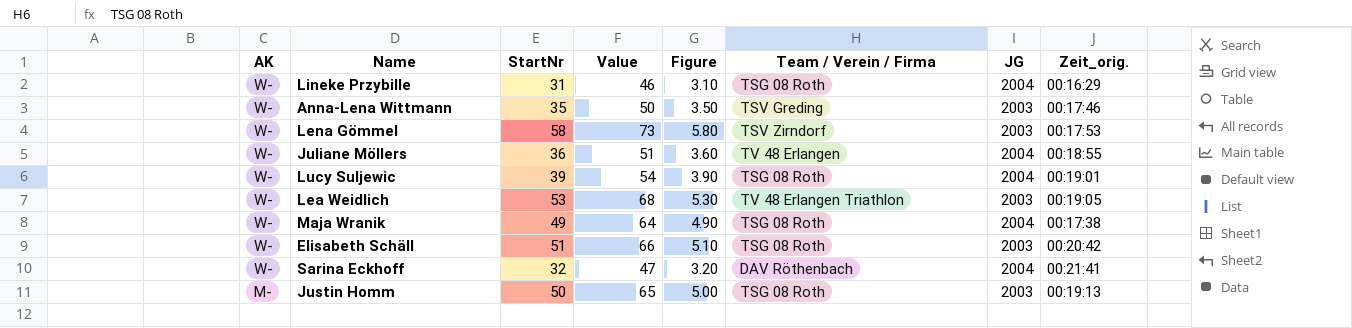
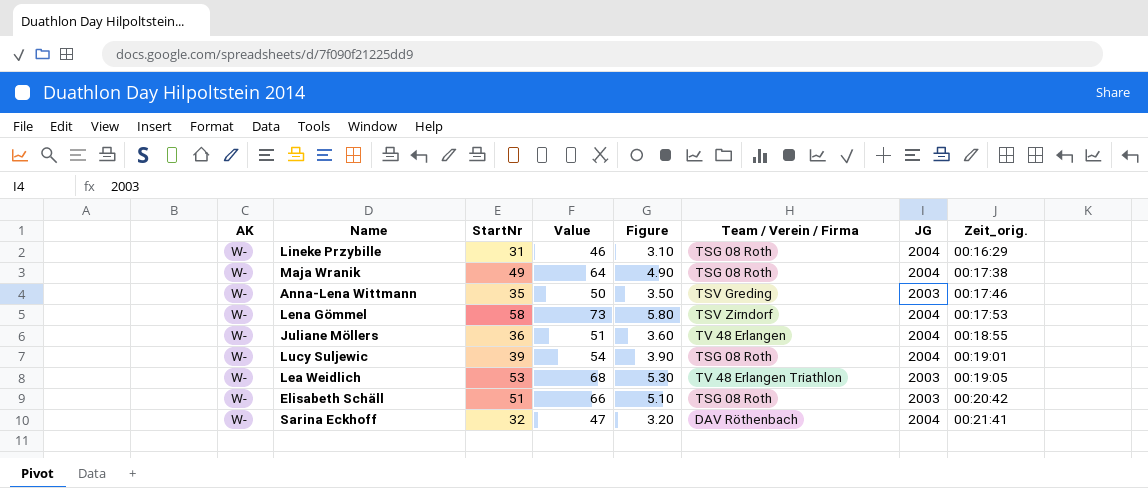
row order: AK descending -> Zeit_orig. ascending
row Justin Homm: M- | 50 | 65 | 5.00 | TSG 08 Roth | 2003 | 00:19:13 -> none
Lena Gömmel | JG: 2003 -> 2004

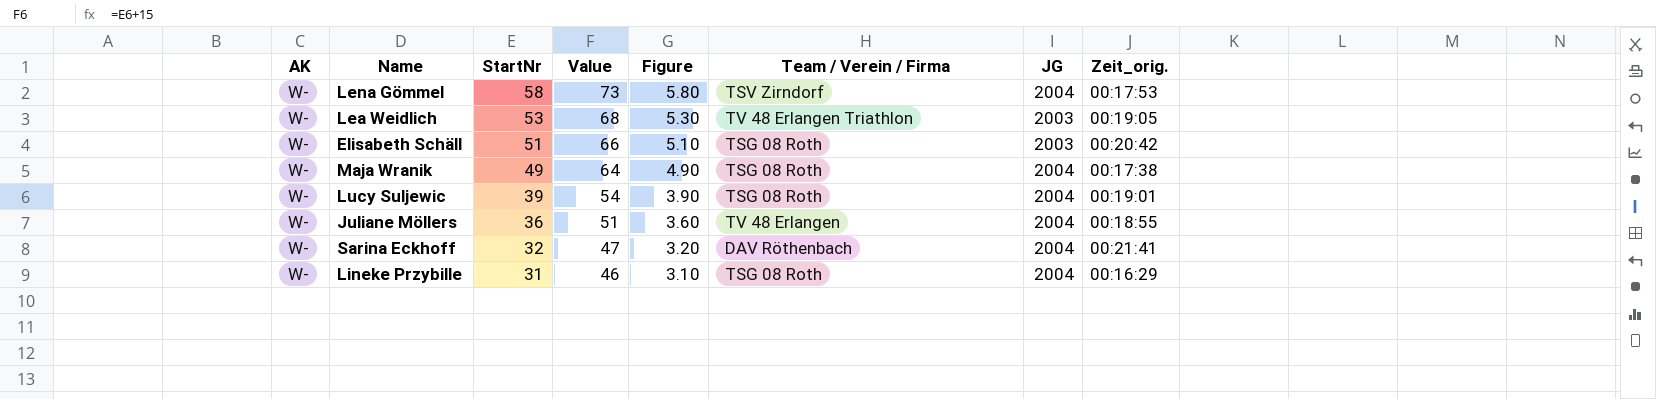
row order: Zeit_orig. ascending -> StartNr descending
row Anna-Lena Wittmann: W- | 35 | 50 | 3.50 | TSV Greding | 2003 | 00:17:46 -> none

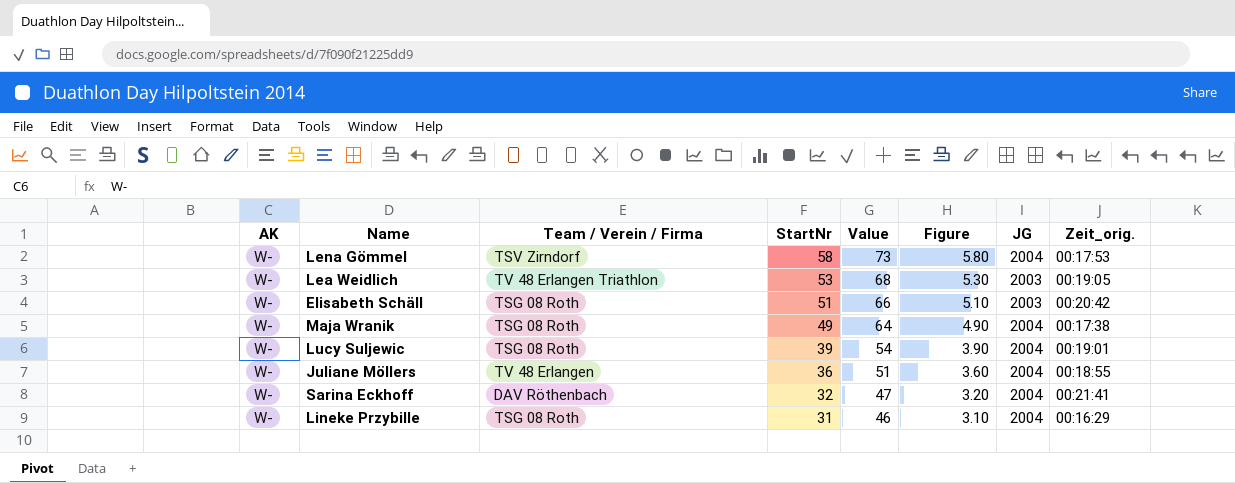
column Team / Verein / Firma | position: 6 -> 3

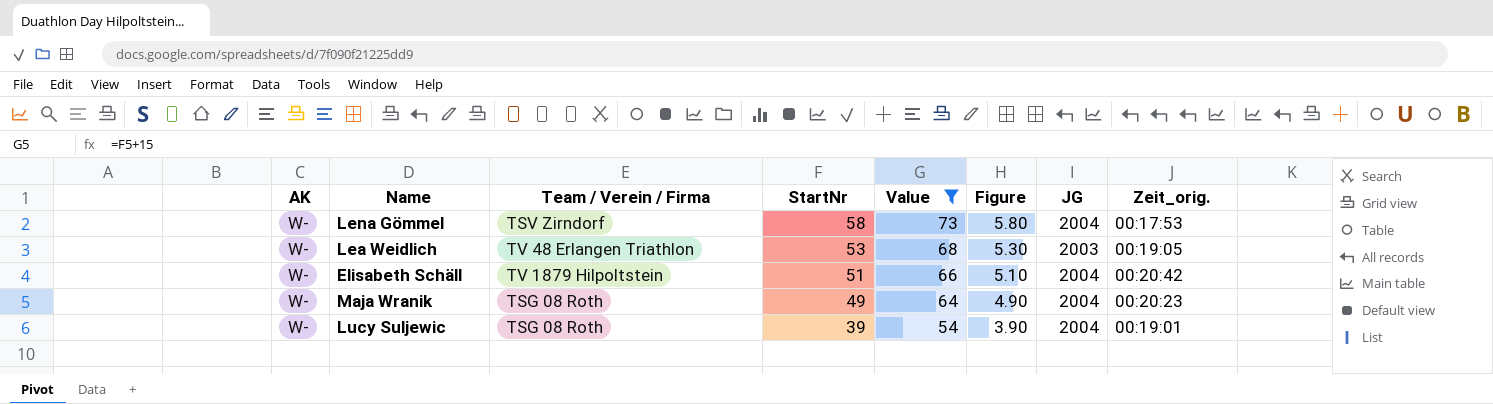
filter: none -> Value >= 54
Elisabeth Schäll | Team / Verein / Firma: TSG 08 Roth -> TV 1879 Hilpoltstein
Elisabeth Schäll | JG: 2003 -> 2004
Maja Wranik | Zeit_orig.: 00:17:38 -> 00:20:23

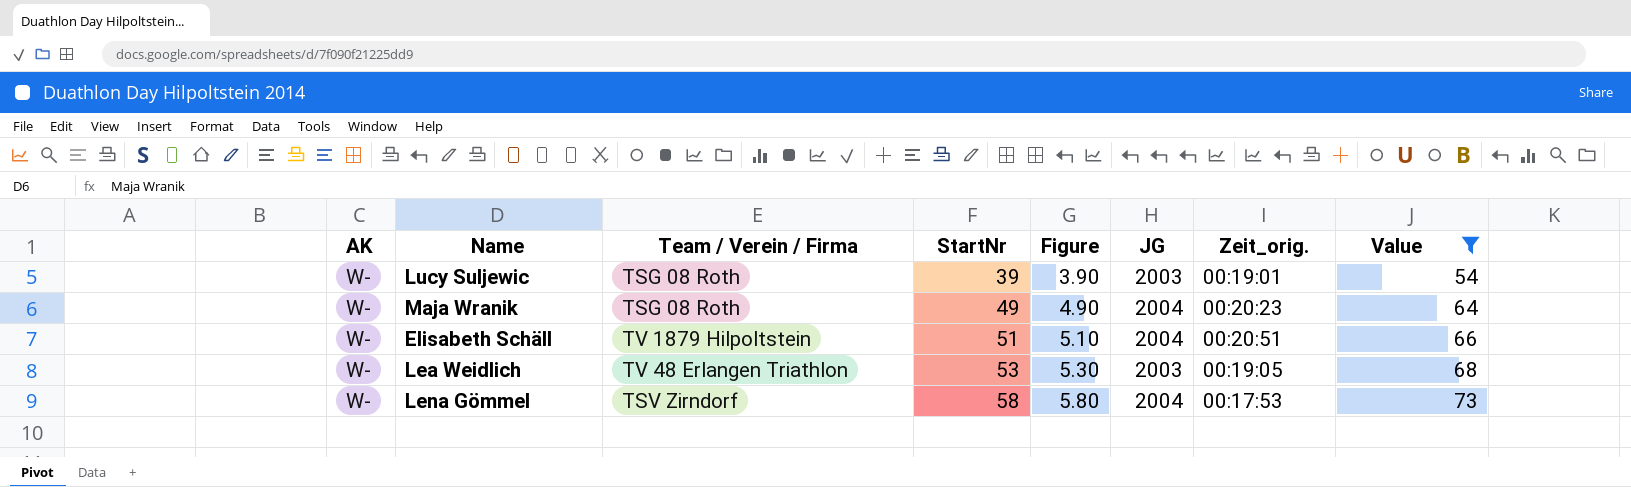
row order: StartNr descending -> StartNr ascending
column Value | position: 5 -> 8
Lucy Suljewic | JG: 2004 -> 2003
Elisabeth Schäll | Zeit_orig.: 00:20:42 -> 00:20:51

